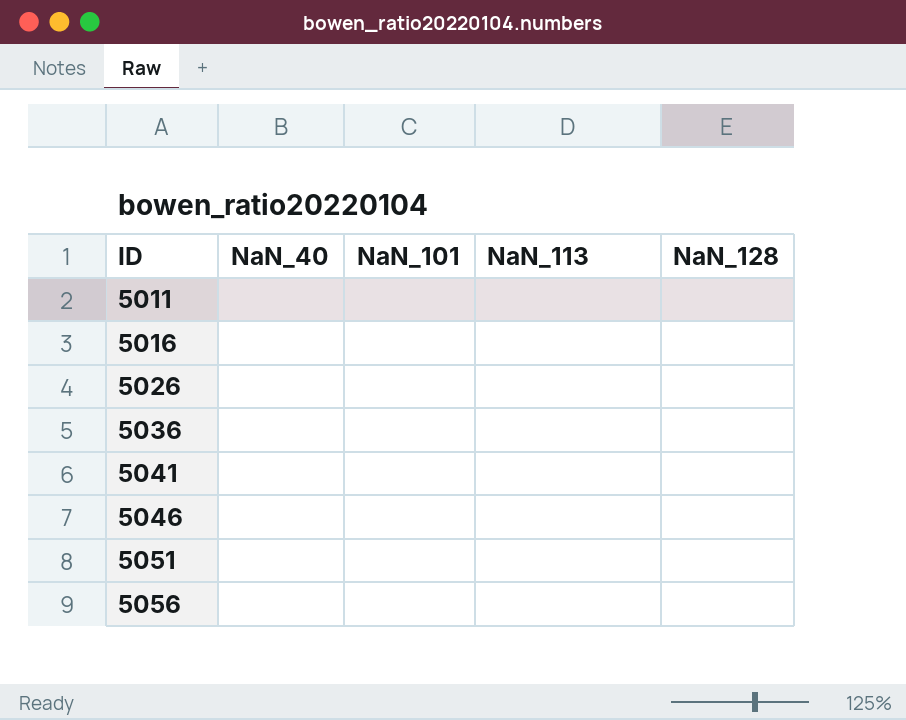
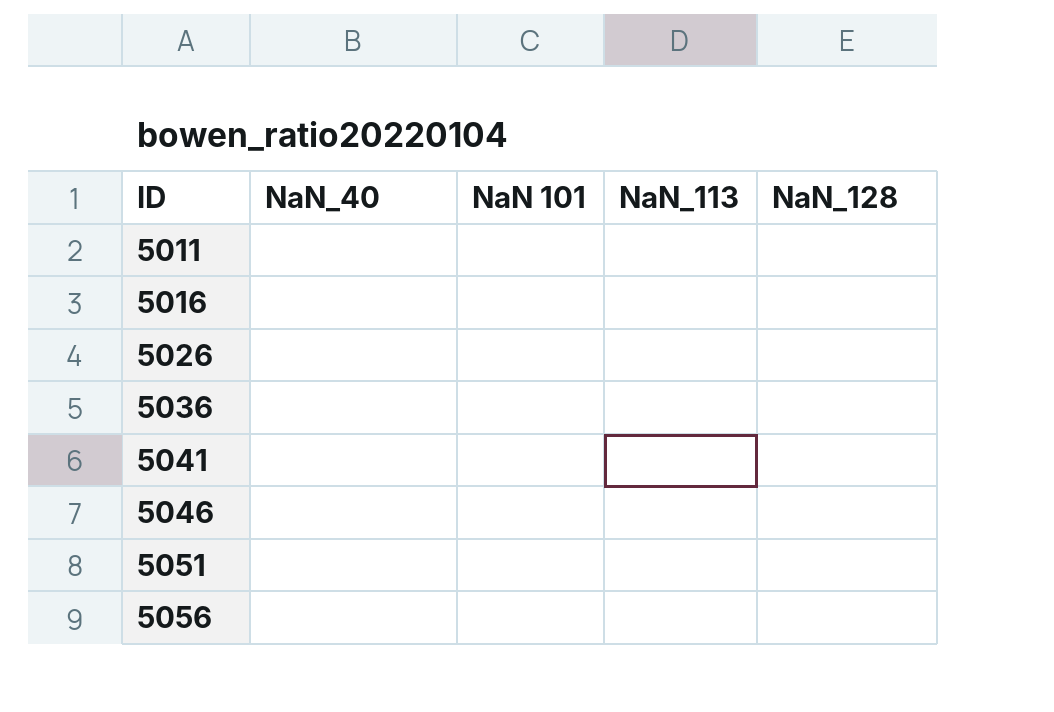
column name: NaN_101 -> NaN 101

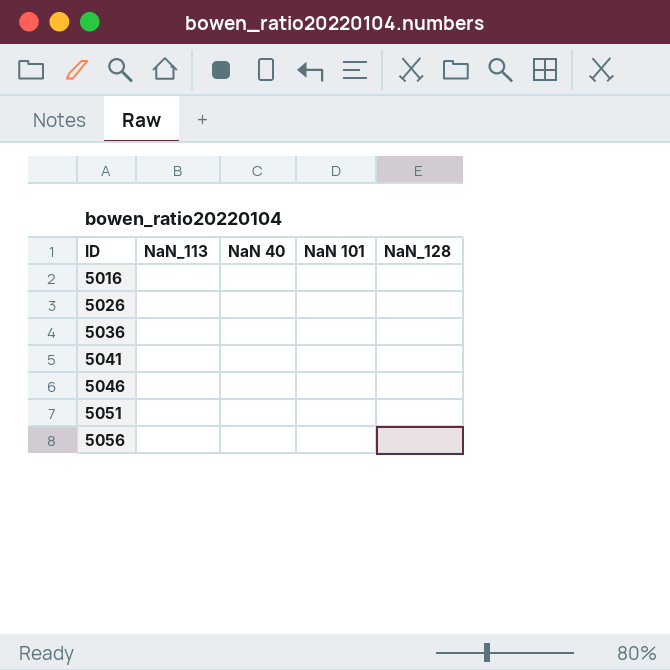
column NaN_113 | position: 4 -> 2
column name: NaN_40 -> NaN 40
row 5011: none | none | none | none -> none

